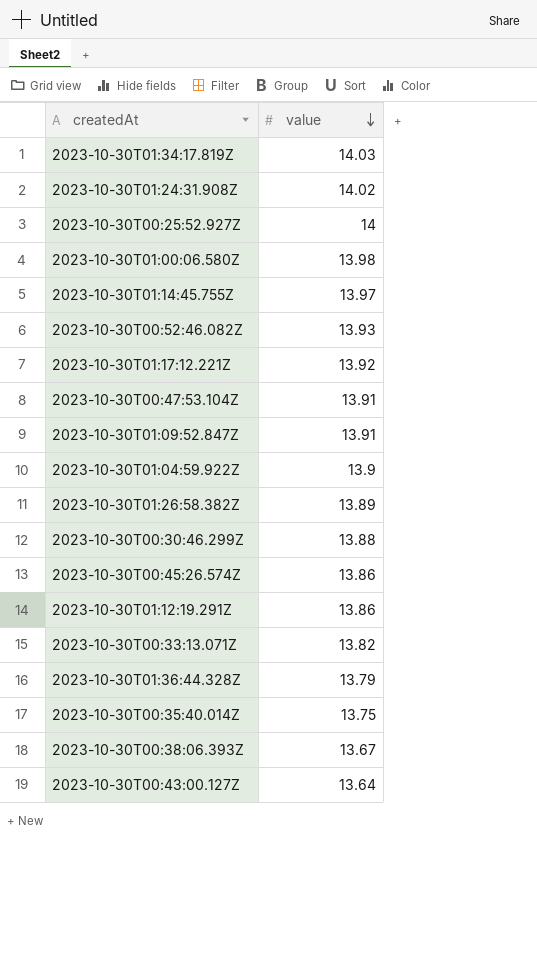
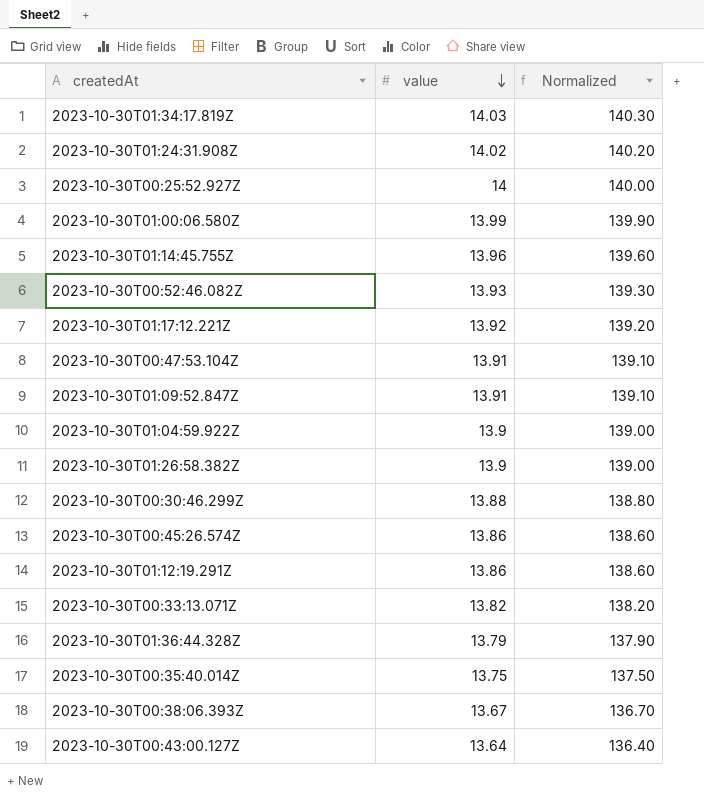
column Normalized | formula: none -> [value] * 10
2023-10-30T01:00:06.580Z | value: 13.98 -> 13.99
2023-10-30T01:14:45.755Z | value: 13.97 -> 13.96
2023-10-30T01:26:58.382Z | value: 13.89 -> 13.9

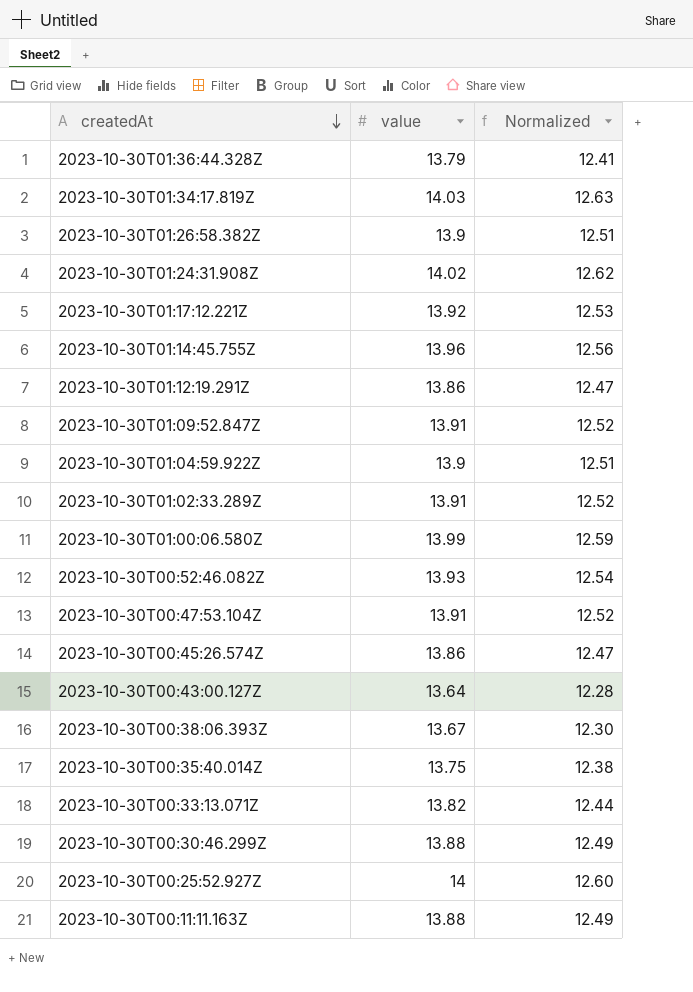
row order: value descending -> createdAt descending
column Normalized | formula: [value] * 10 -> [value] * 0.9
row 2023-10-30T01:02:33.289Z: none -> 13.91 | 12.52
row 2023-10-30T00:11:11.163Z: none -> 13.88 | 12.49

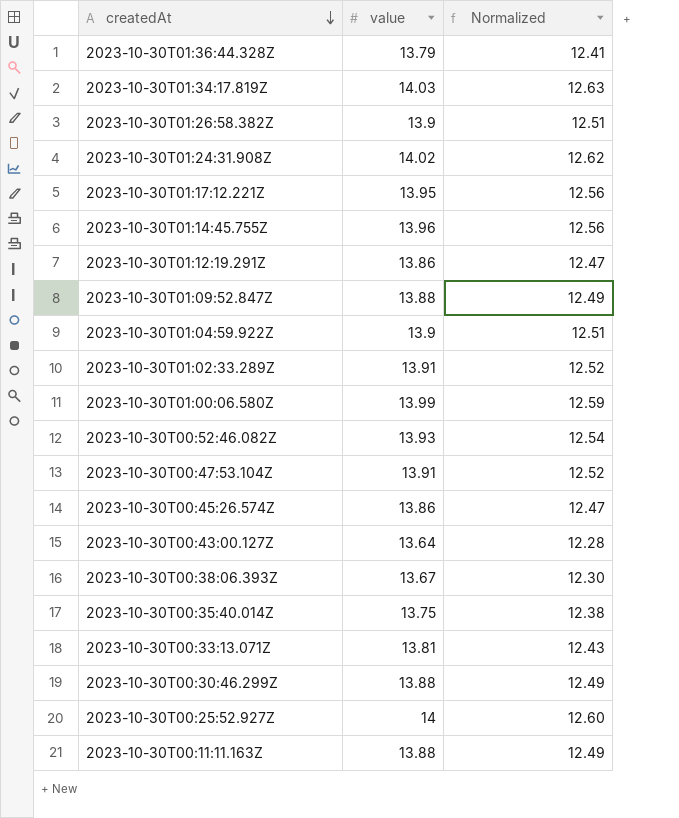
2023-10-30T01:17:12.221Z | value: 13.92 -> 13.95
2023-10-30T01:17:12.221Z | Normalized: 12.53 -> 12.56
2023-10-30T01:09:52.847Z | value: 13.91 -> 13.88
2023-10-30T01:09:52.847Z | Normalized: 12.52 -> 12.49
2023-10-30T00:33:13.071Z | value: 13.82 -> 13.81
2023-10-30T00:33:13.071Z | Normalized: 12.44 -> 12.43

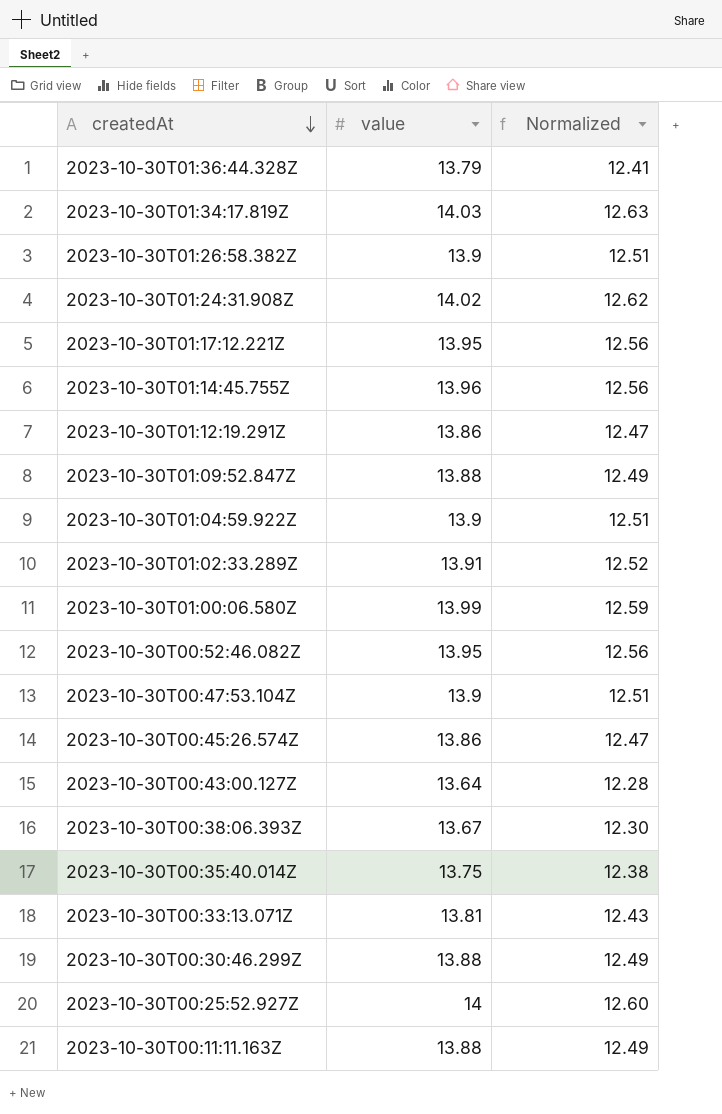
2023-10-30T00:52:46.082Z | value: 13.93 -> 13.95
2023-10-30T00:52:46.082Z | Normalized: 12.54 -> 12.56
2023-10-30T00:47:53.104Z | value: 13.91 -> 13.9
2023-10-30T00:47:53.104Z | Normalized: 12.52 -> 12.51

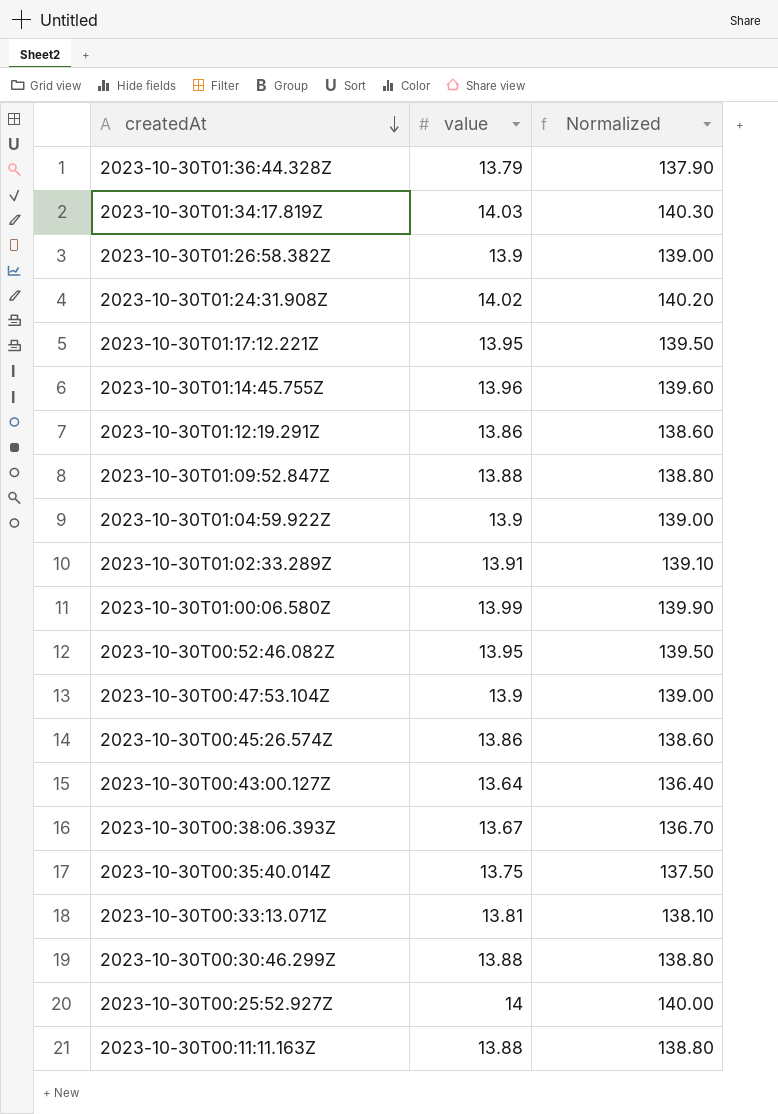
column Normalized | formula: [value] * 0.9 -> [value] * 10

